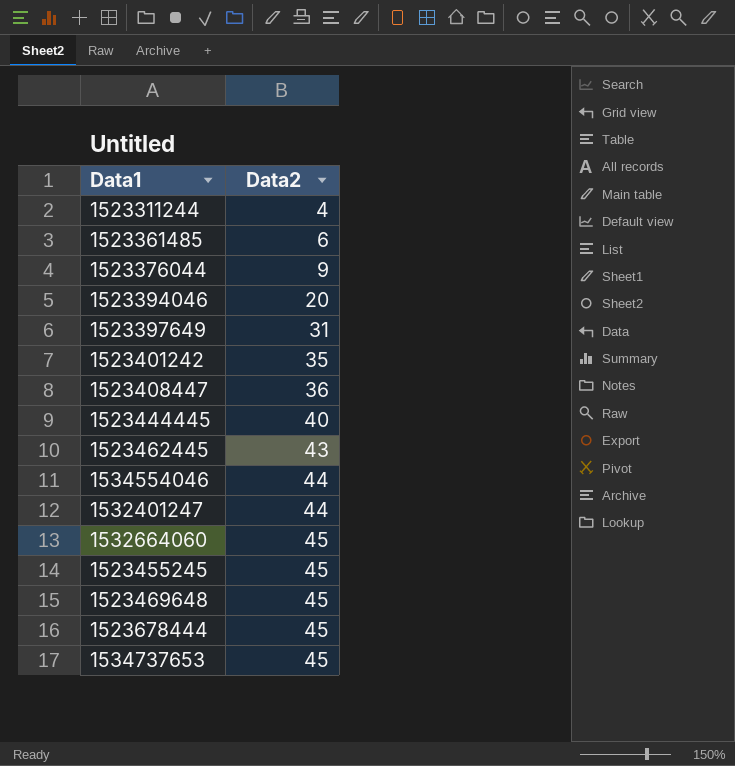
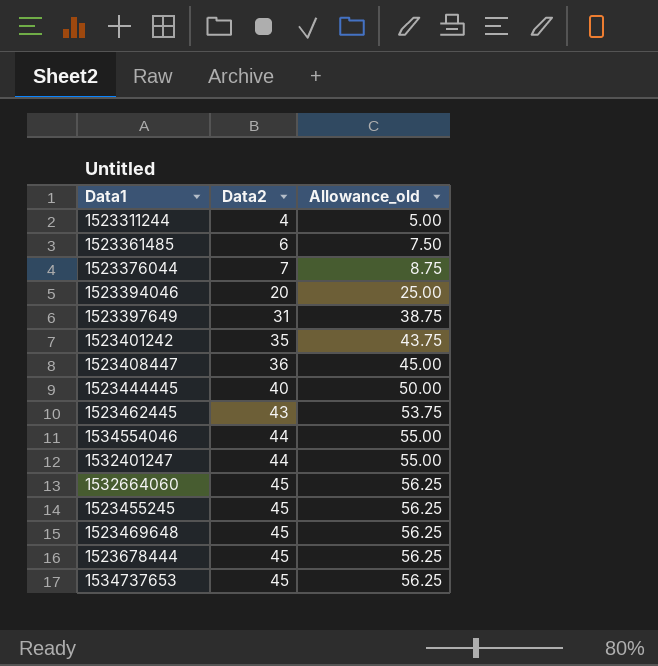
column Allowance_old | formula: none -> [Data2] * 1.25
1523376044 | Data2: 9 -> 7

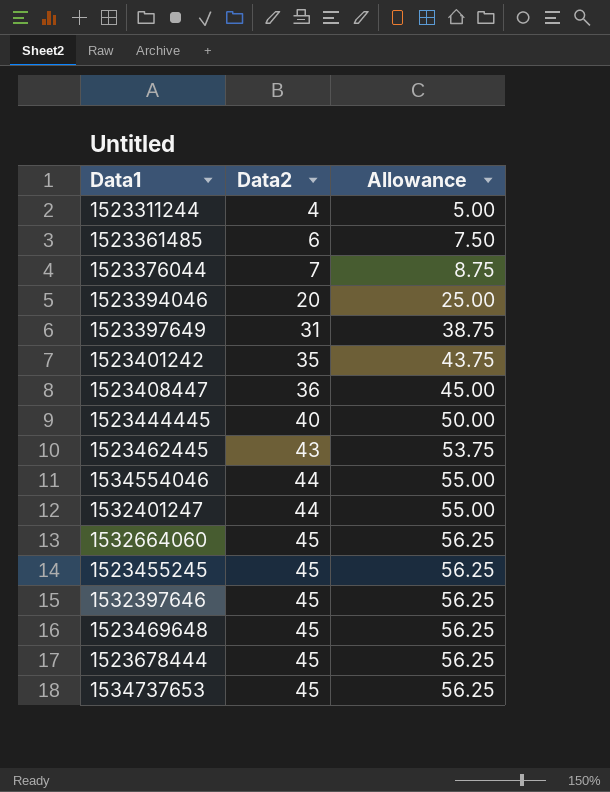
column name: Allowance_old -> Allowance
row 1532397646: none -> 45 | 56.25

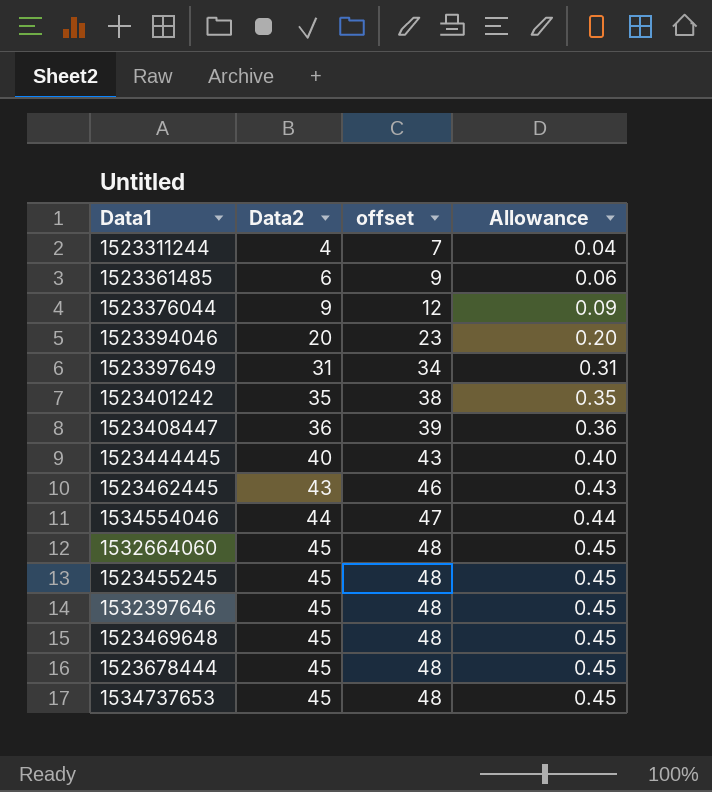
column offset | formula: none -> [Data2] + 3
column Allowance | formula: [Data2] * 1.25 -> [Data2] * 0.01
row 1532401247: 44 | 55.00 -> none
1523376044 | Data2: 7 -> 9

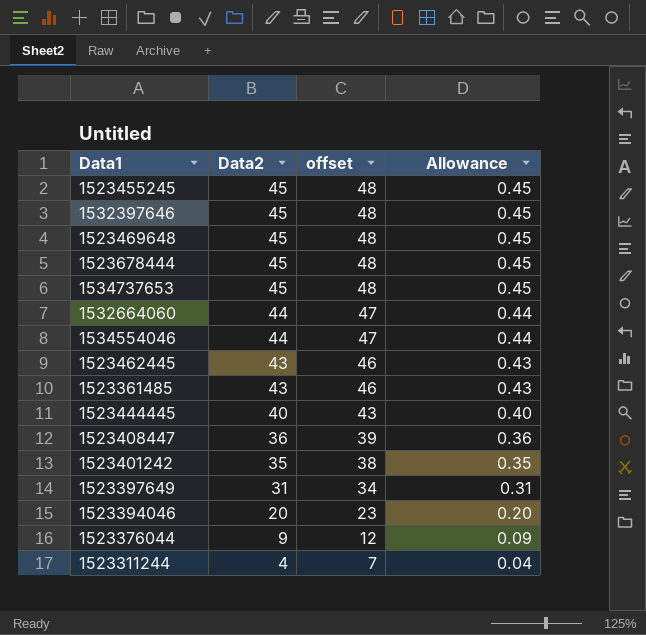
row order: Data2 ascending -> Data2 descending
1532664060 | Data2: 45 -> 44
1532664060 | offset: 48 -> 47
1532664060 | Allowance: 0.45 -> 0.44
1523361485 | Data2: 6 -> 43
1523361485 | offset: 9 -> 46
1523361485 | Allowance: 0.06 -> 0.43

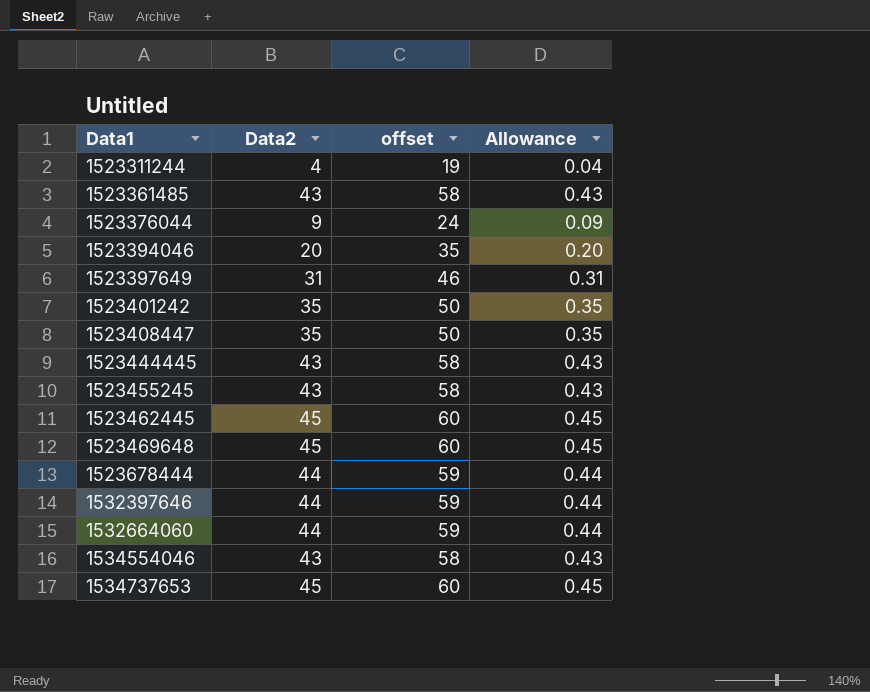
row order: Data2 descending -> Data1 ascending
column offset | formula: [Data2] + 3 -> [Data2] + 15
1523408447 | Data2: 36 -> 35
1523408447 | Allowance: 0.36 -> 0.35
1523444445 | Data2: 40 -> 43
1523444445 | Allowance: 0.40 -> 0.43
1523455245 | Data2: 45 -> 43
1523455245 | Allowance: 0.45 -> 0.43
1523462445 | Data2: 43 -> 45
1523462445 | Allowance: 0.43 -> 0.45
1523678444 | Data2: 45 -> 44
1523678444 | Allowance: 0.45 -> 0.44
1532397646 | Data2: 45 -> 44
1532397646 | Allowance: 0.45 -> 0.44
1534554046 | Data2: 44 -> 43
1534554046 | Allowance: 0.44 -> 0.43

